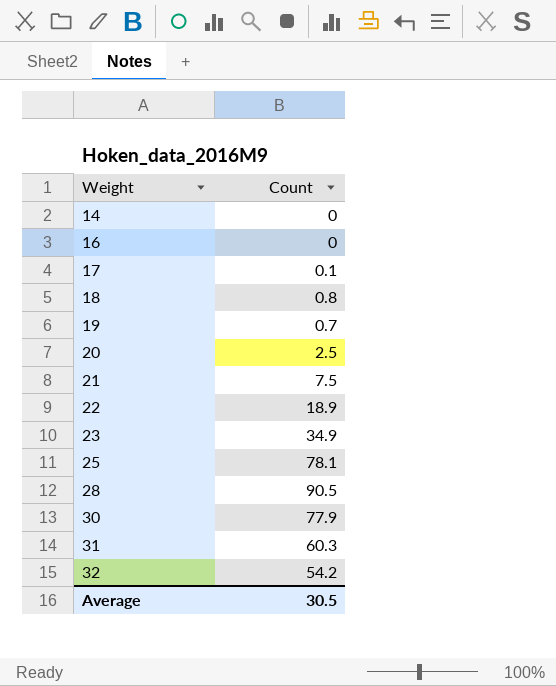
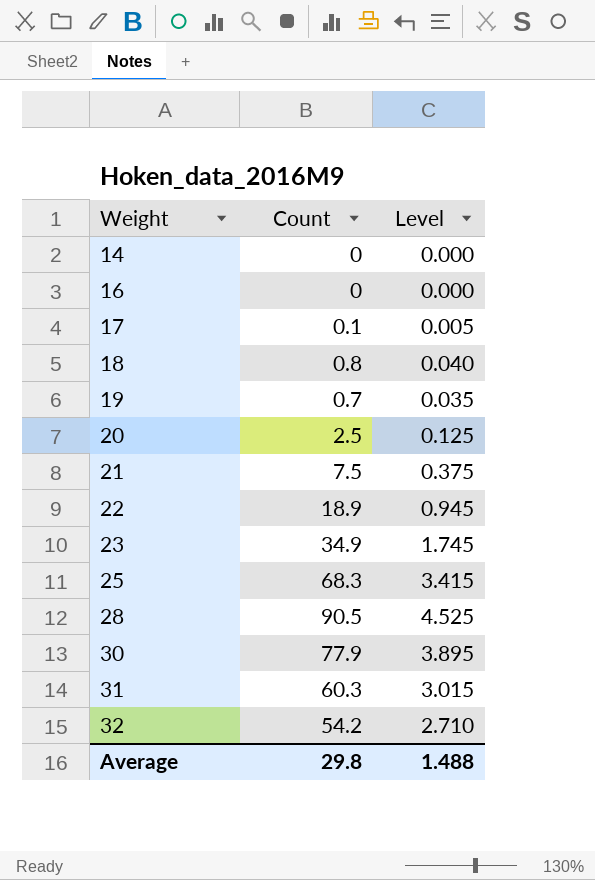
column Level | formula: none -> [Count] * 0.05
25 | Count: 78.1 -> 68.3
Average | Count: 30.5 -> 29.8

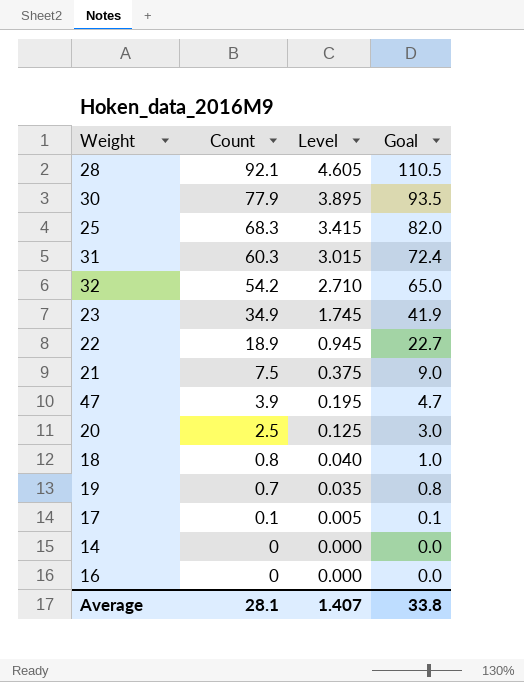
row order: Weight ascending -> Count descending
column Goal | formula: none -> [Count] * 1.2
28 | Count: 90.5 -> 92.1
28 | Level: 4.525 -> 4.605
row 47: none -> 3.9 | 0.195 | 4.7
Average | Count: 29.8 -> 28.1
Average | Level: 1.488 -> 1.407

